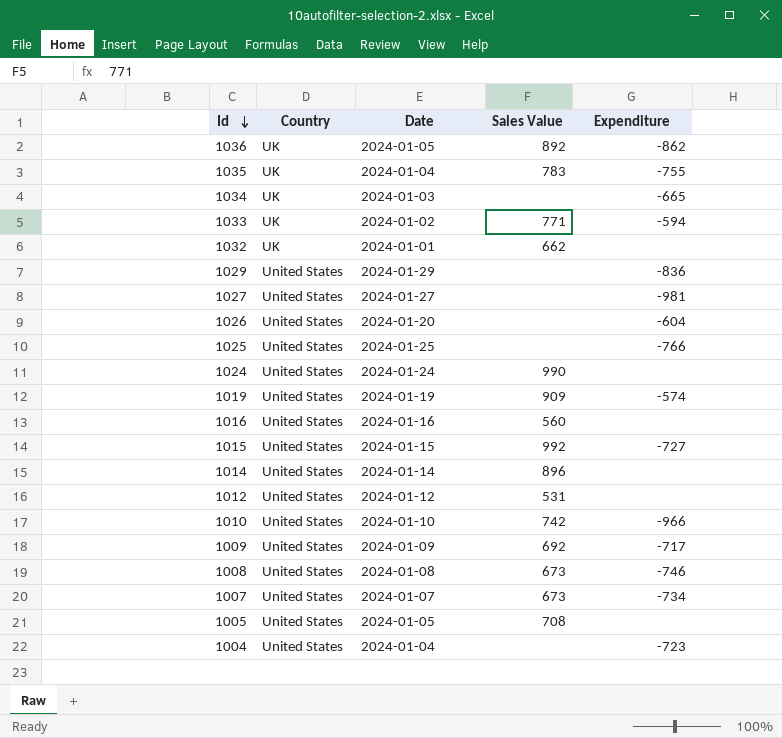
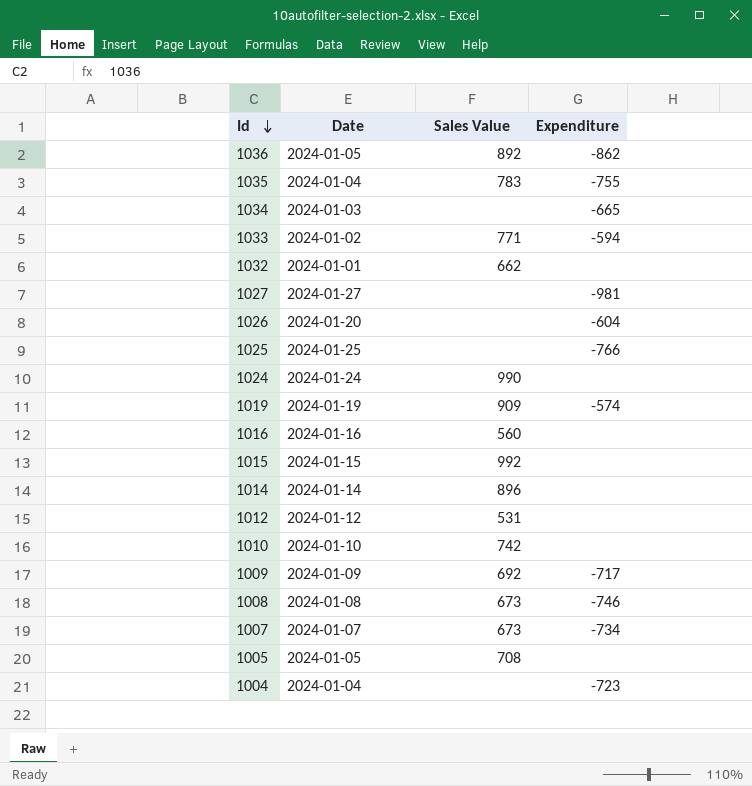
column Country | position: 2 -> none
row 1029: United States | 2024-01-29 | none | -836 -> none
1015 | Expenditure: -727 -> none
1010 | Expenditure: -966 -> none

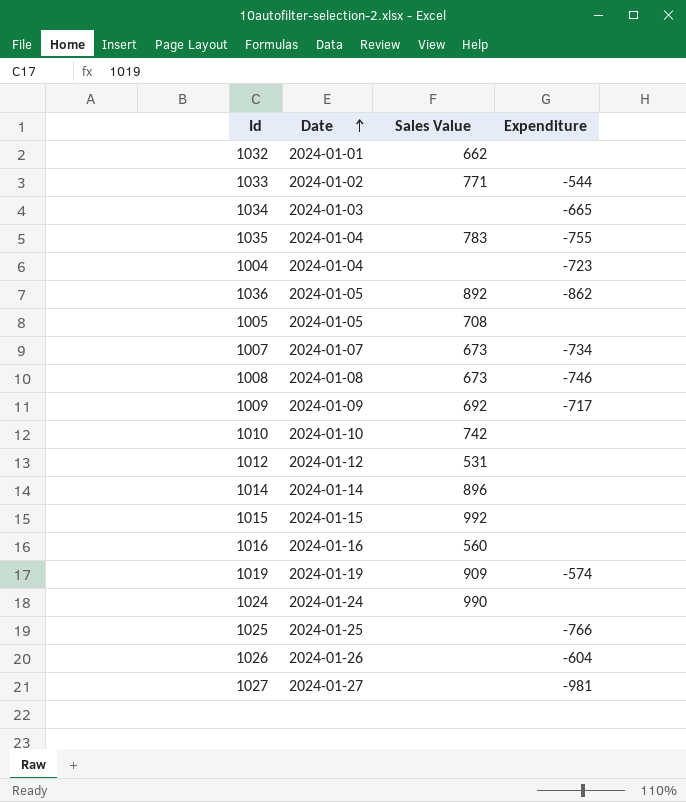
row order: Id descending -> Date ascending
1033 | Expenditure: -594 -> -544
1026 | Date: 2024-01-20 -> 2024-01-26

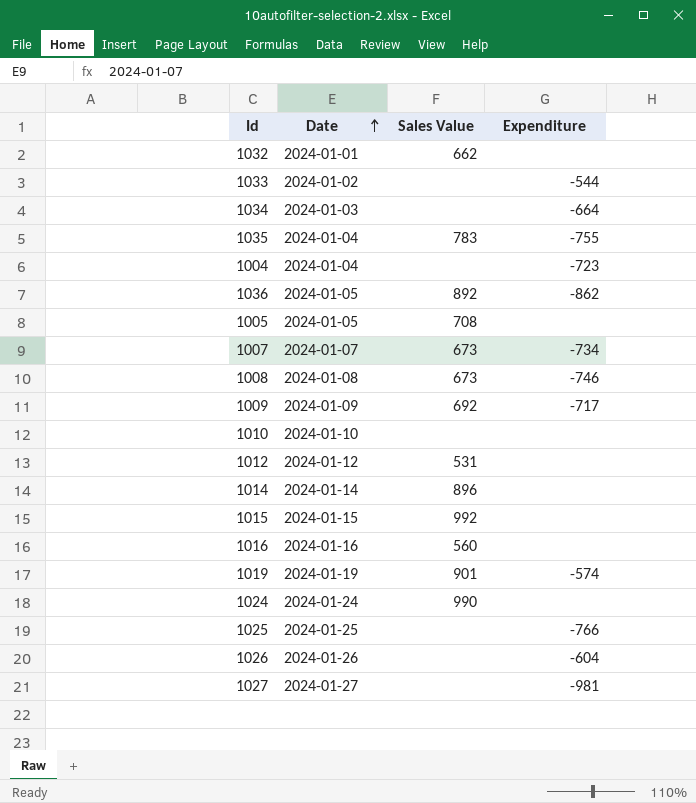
1033 | Sales Value: 771 -> none
1034 | Expenditure: -665 -> -664
1010 | Sales Value: 742 -> none
1019 | Sales Value: 909 -> 901

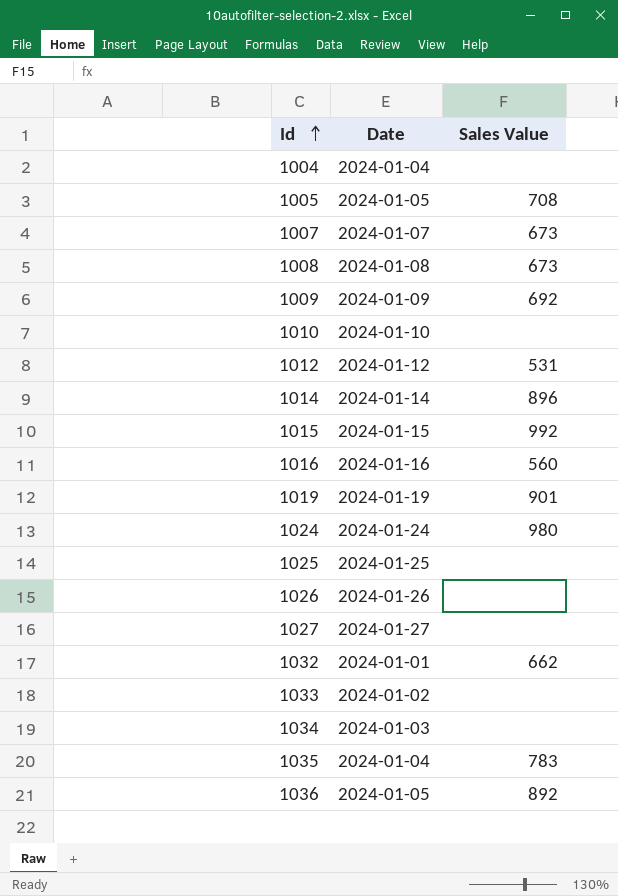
row order: Date ascending -> Id ascending
column Expenditure | position: 4 -> none
1024 | Sales Value: 990 -> 980

